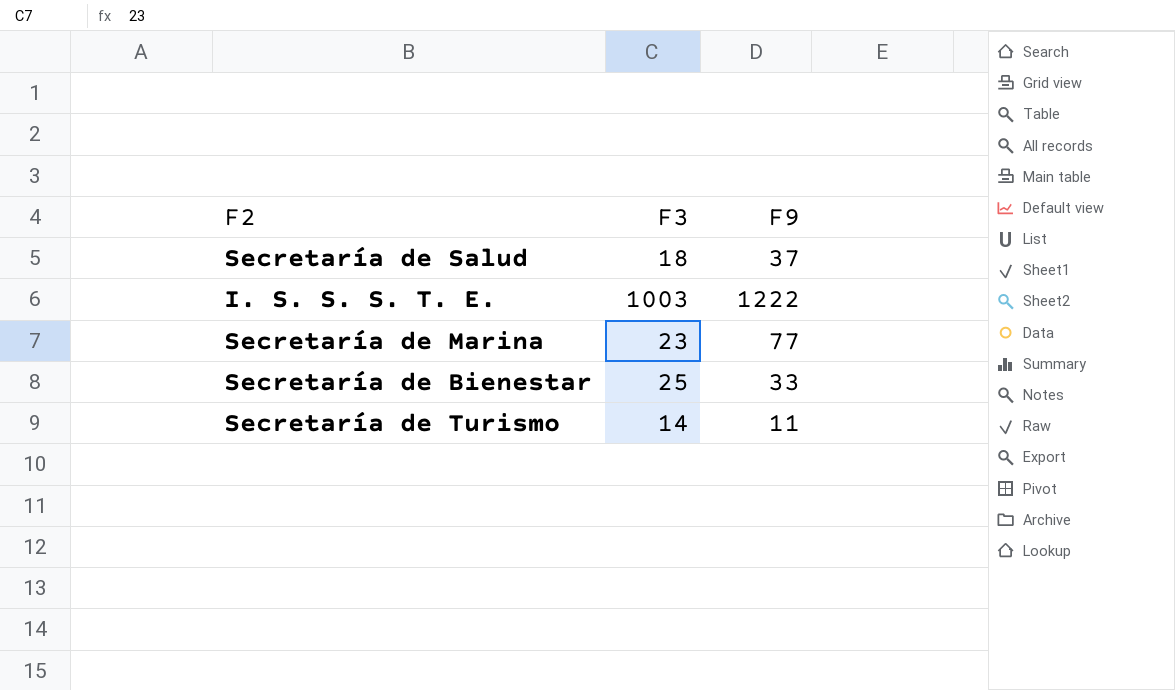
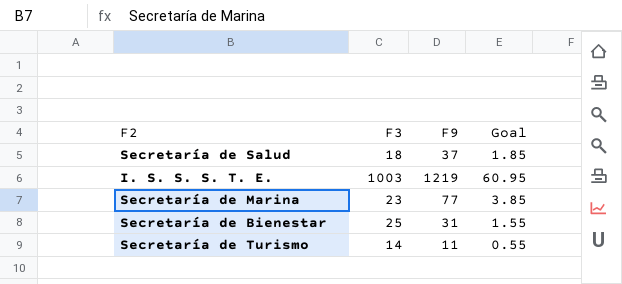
column Goal | formula: none -> [F9] * 0.05
I. S. S. S. T. E. | F9: 1222 -> 1219
Secretaría de Bienestar | F9: 33 -> 31

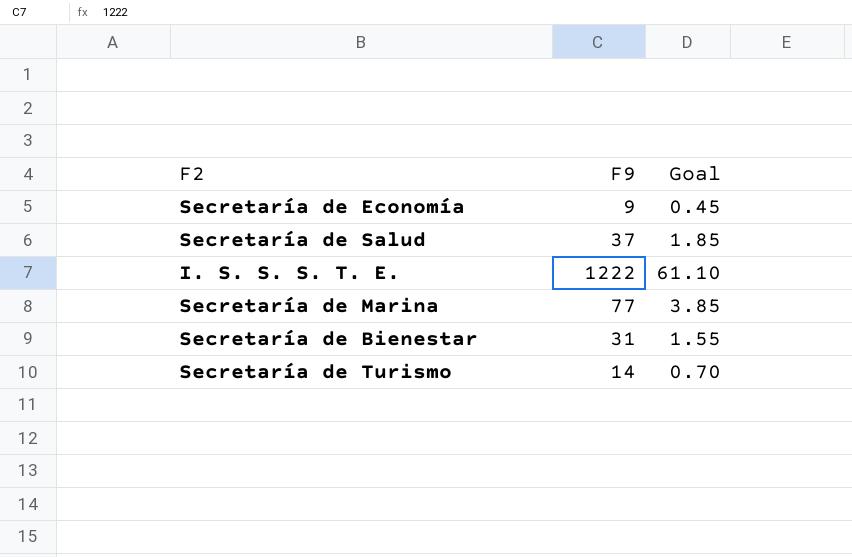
column F3 | position: 2 -> none
row Secretaría de Economía: none -> 9 | 0.45
I. S. S. S. T. E. | F9: 1219 -> 1222
I. S. S. S. T. E. | Goal: 60.95 -> 61.10
Secretaría de Turismo | F9: 11 -> 14
Secretaría de Turismo | Goal: 0.55 -> 0.70

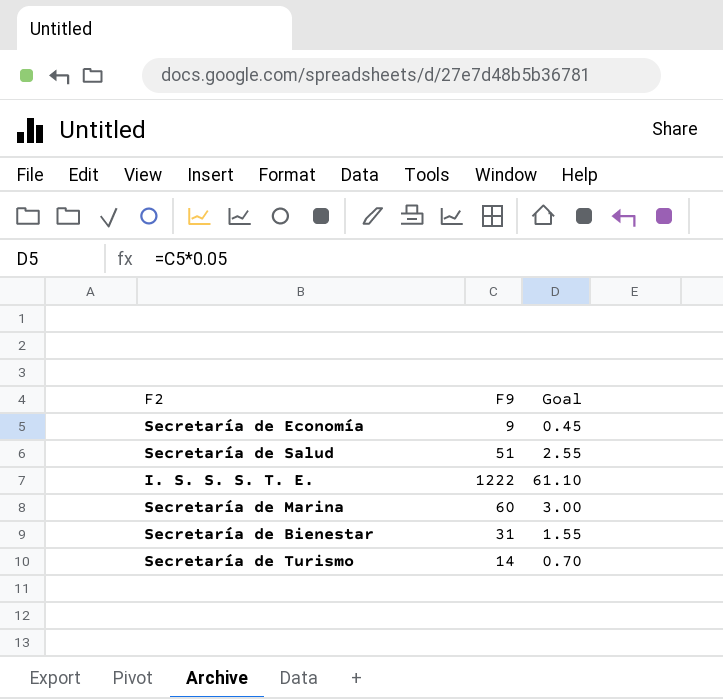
Secretaría de Salud | F9: 37 -> 51
Secretaría de Salud | Goal: 1.85 -> 2.55
Secretaría de Marina | F9: 77 -> 60
Secretaría de Marina | Goal: 3.85 -> 3.00

